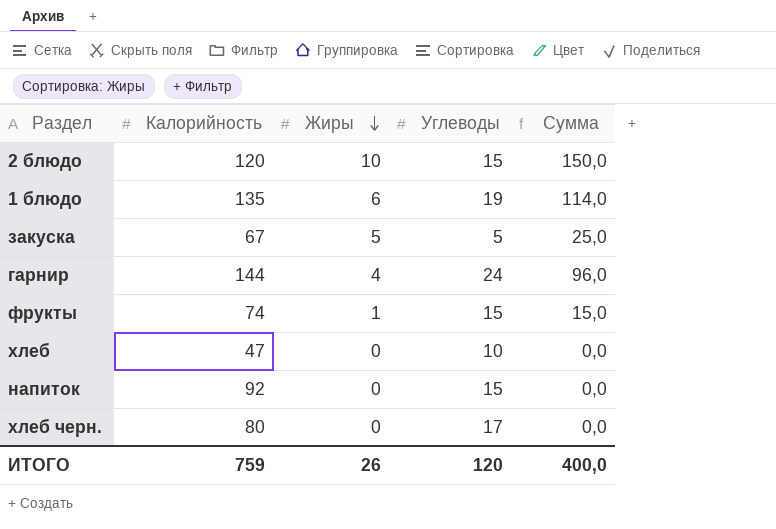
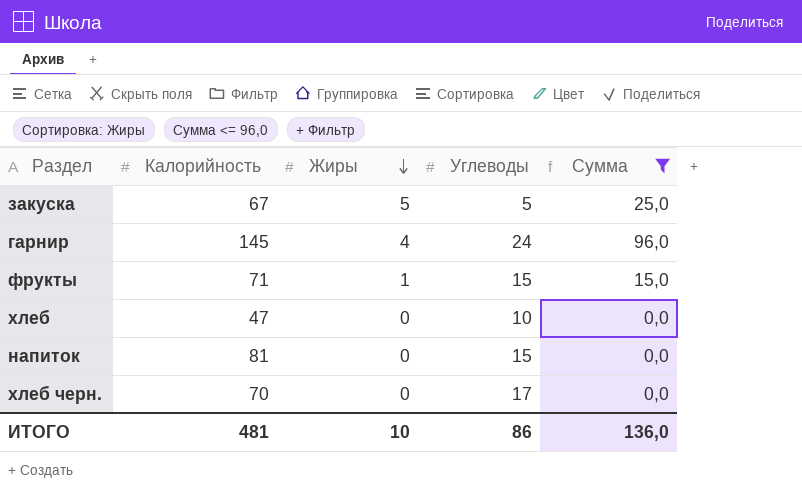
filter: none -> Сумма <= 96,0
гарнир | Калорийность: 144 -> 145
фрукты | Калорийность: 74 -> 71
напиток | Калорийность: 92 -> 81
хлеб черн. | Калорийность: 80 -> 70
ИТОГО | Калорийность: 759 -> 481
ИТОГО | Жиры: 26 -> 10
ИТОГО | Углеводы: 120 -> 86
ИТОГО | Сумма: 400,0 -> 136,0

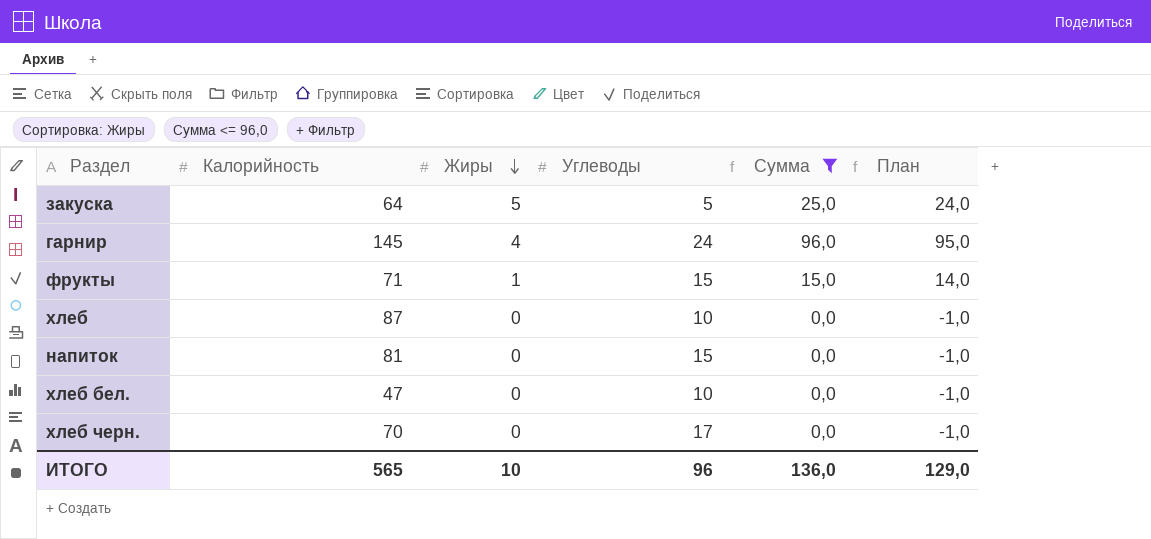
column План | formula: none -> [Сумма] - 1
закуска | Калорийность: 67 -> 64
хлеб | Калорийность: 47 -> 87
row хлеб бел.: none -> 47 | 0 | 10 | 0,0 | -1,0
ИТОГО | Калорийность: 481 -> 565
ИТОГО | Углеводы: 86 -> 96

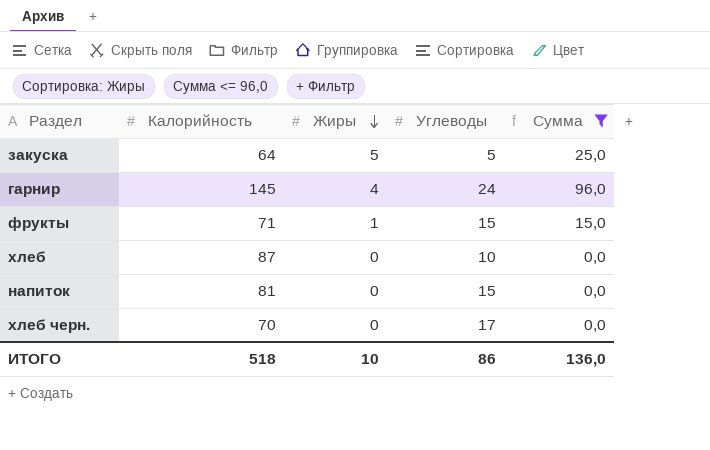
column План | formula: [Сумма] - 1 -> none
row хлеб бел.: 47 | 0 | 10 | 0,0 | -1,0 -> none
ИТОГО | Калорийность: 565 -> 518
ИТОГО | Углеводы: 96 -> 86

